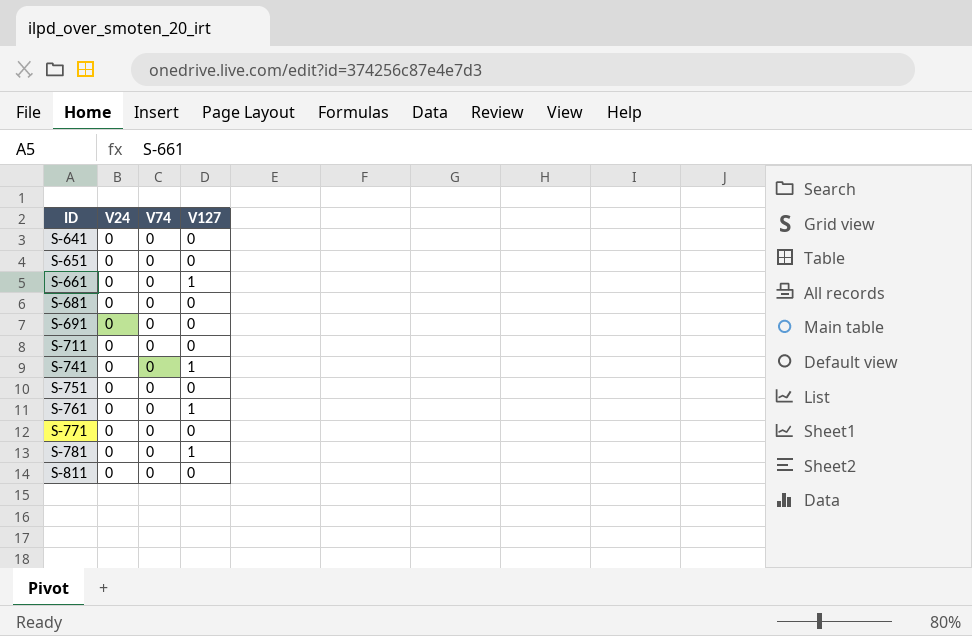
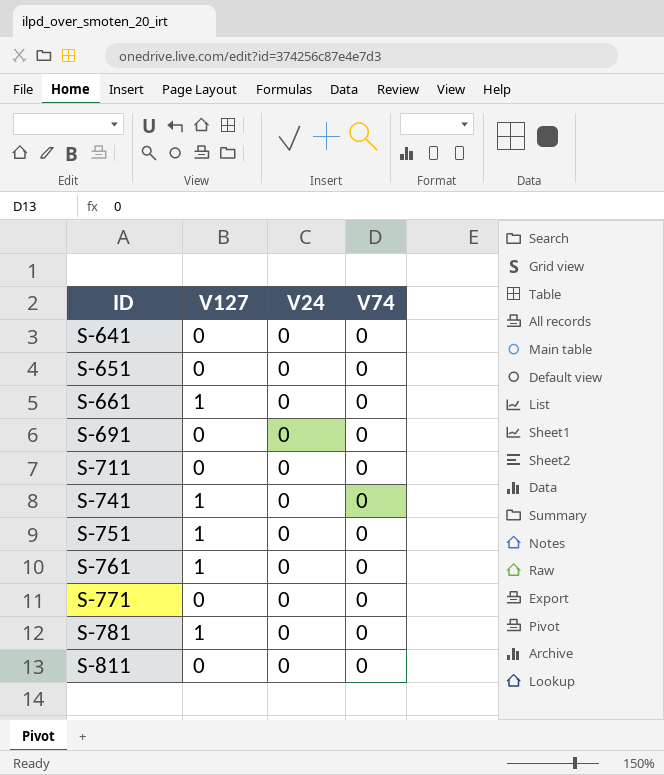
column V127 | position: 4 -> 2
row S-681: 0 | 0 | 0 -> none
S-751 | V127: 0 -> 1

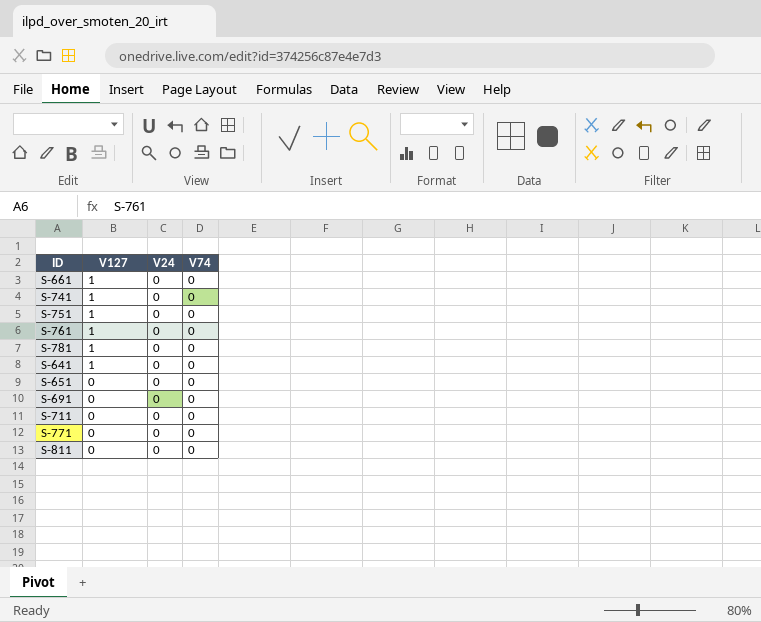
row order: ID ascending -> V127 descending
S-641 | V127: 0 -> 1

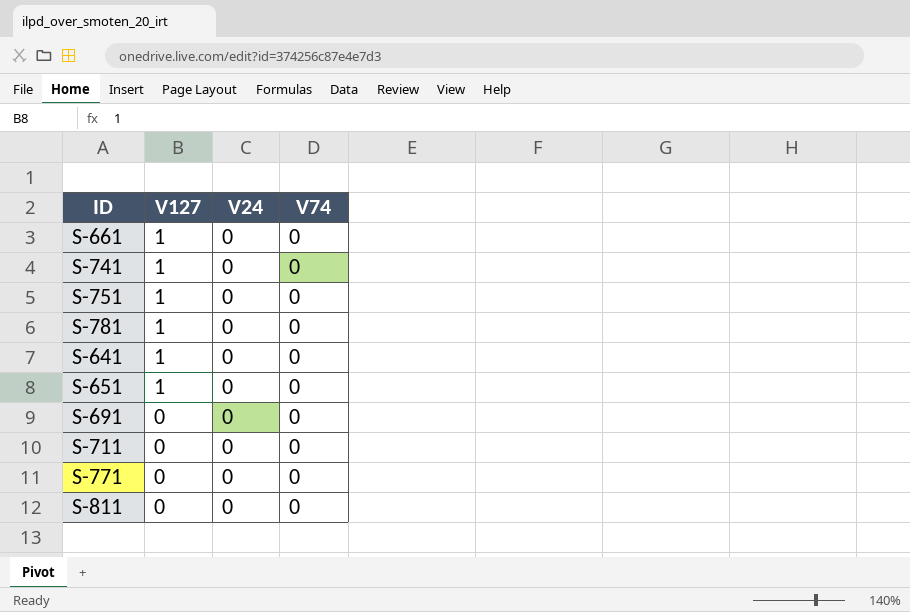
row S-761: 1 | 0 | 0 -> none
S-651 | V127: 0 -> 1

